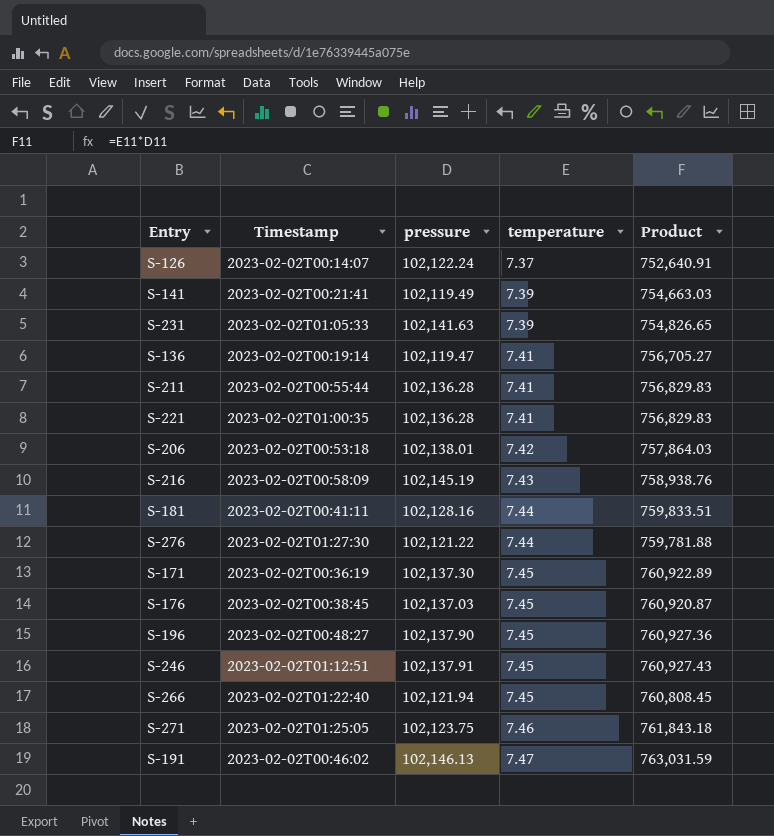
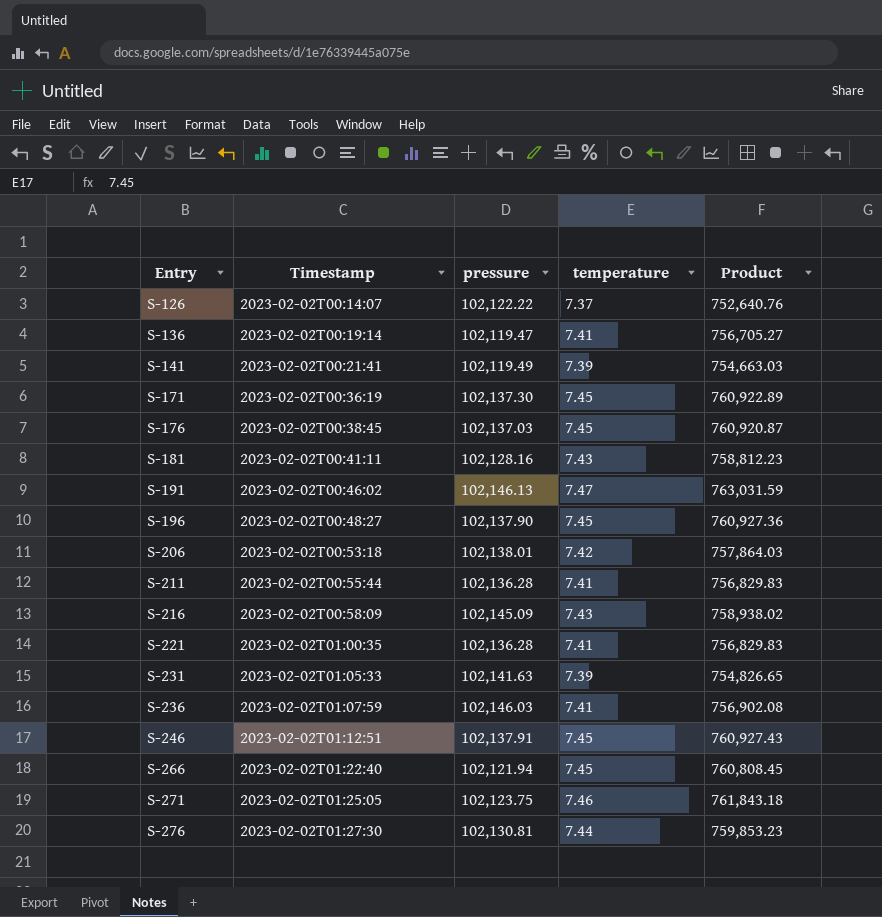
row order: temperature ascending -> Entry ascending
S-126 | pressure: 102,122.24 -> 102,122.22
S-126 | Product: 752,640.91 -> 752,640.76
S-181 | temperature: 7.44 -> 7.43
S-181 | Product: 759,833.51 -> 758,812.23
S-216 | pressure: 102,145.19 -> 102,145.09
S-216 | Product: 758,938.76 -> 758,938.02
row S-236: none -> 2023-02-02T01:07:59 | 102,146.03 | 7.41 | 756,902.08
S-276 | pressure: 102,121.22 -> 102,130.81
S-276 | Product: 759,781.88 -> 759,853.23

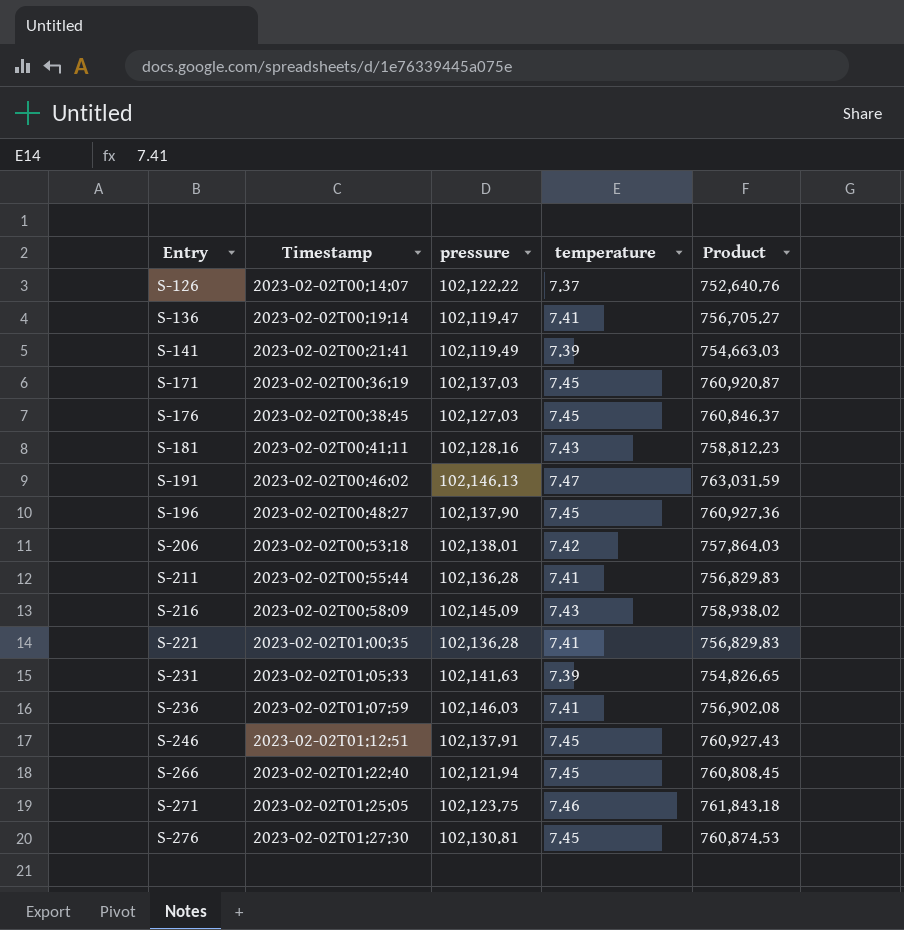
S-171 | pressure: 102,137.30 -> 102,137.03
S-171 | Product: 760,922.89 -> 760,920.87
S-176 | pressure: 102,137.03 -> 102,127.03
S-176 | Product: 760,920.87 -> 760,846.37
S-276 | temperature: 7.44 -> 7.45
S-276 | Product: 759,853.23 -> 760,874.53

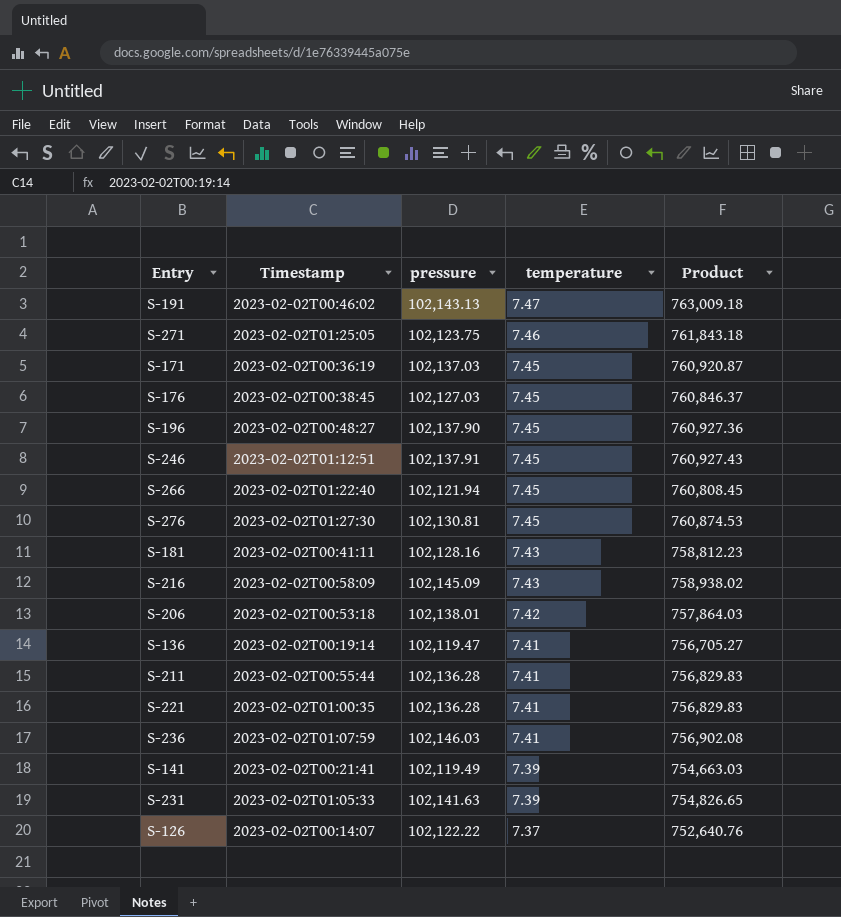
row order: Entry ascending -> temperature descending
S-191 | pressure: 102,146.13 -> 102,143.13
S-191 | Product: 763,031.59 -> 763,009.18

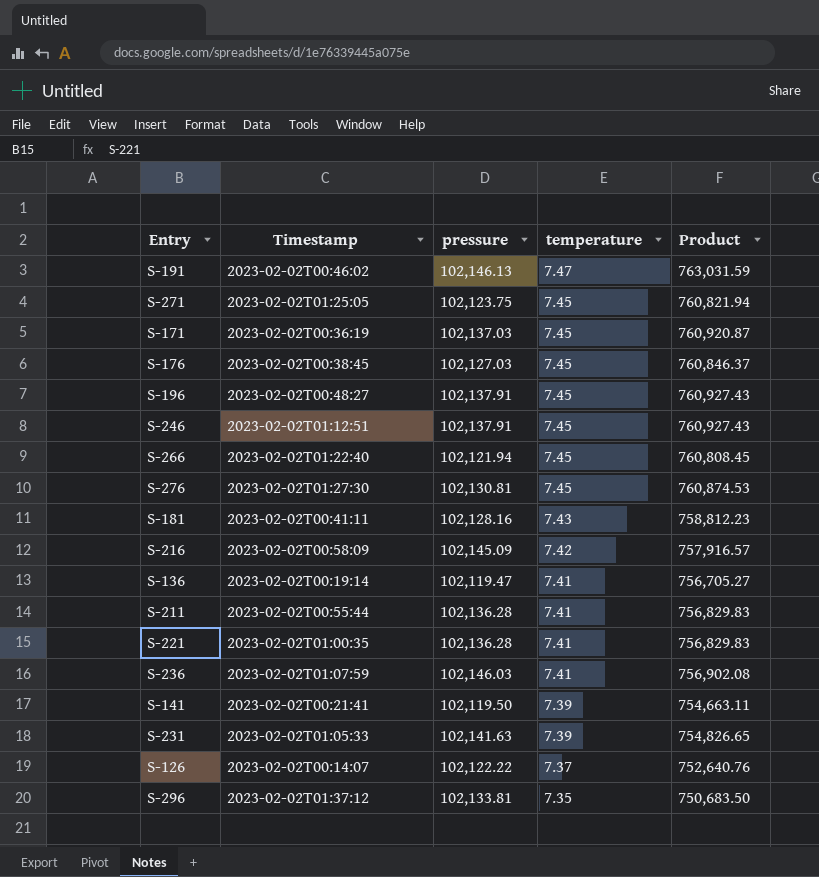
row S-206: 2023-02-02T00:53:18 | 102,138.01 | 7.42 | 757,864.03 -> none
S-191 | pressure: 102,143.13 -> 102,146.13
S-191 | Product: 763,009.18 -> 763,031.59
S-271 | temperature: 7.46 -> 7.45
S-271 | Product: 761,843.18 -> 760,821.94
S-196 | pressure: 102,137.90 -> 102,137.91
S-196 | Product: 760,927.36 -> 760,927.43
S-216 | temperature: 7.43 -> 7.42
S-216 | Product: 758,938.02 -> 757,916.57
S-141 | pressure: 102,119.49 -> 102,119.50
S-141 | Product: 754,663.03 -> 754,663.11
row S-296: none -> 2023-02-02T01:37:12 | 102,133.81 | 7.35 | 750,683.50

